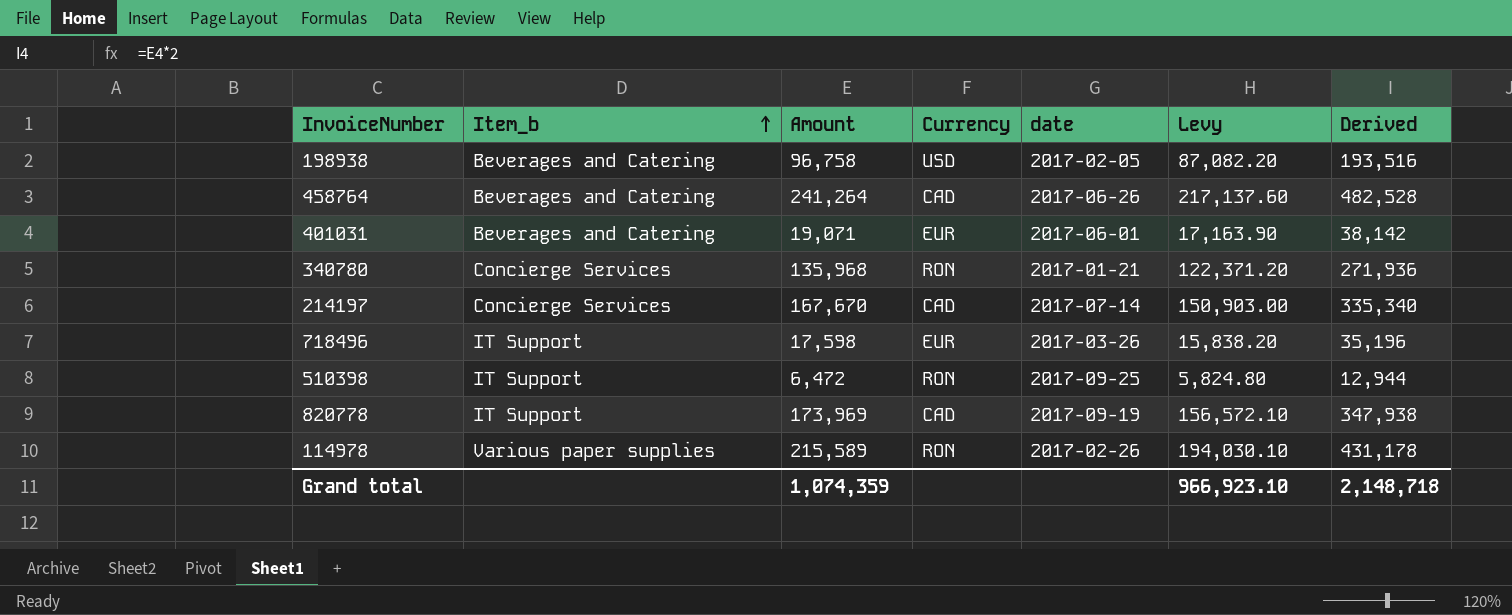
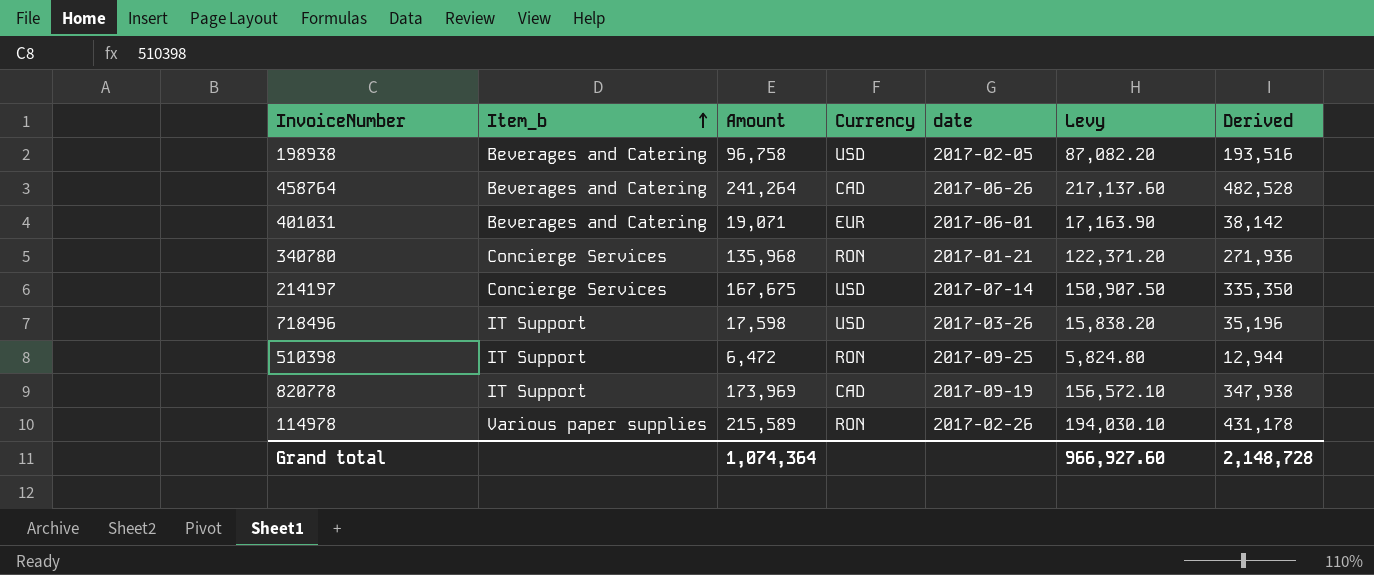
214197 | Amount: 167,670 -> 167,675
214197 | Currency: CAD -> USD
214197 | Levy: 150,903.00 -> 150,907.50
214197 | Derived: 335,340 -> 335,350
718496 | Currency: EUR -> USD
Grand total | Amount: 1,074,359 -> 1,074,364
Grand total | Levy: 966,923.10 -> 966,927.60
Grand total | Derived: 2,148,718 -> 2,148,728

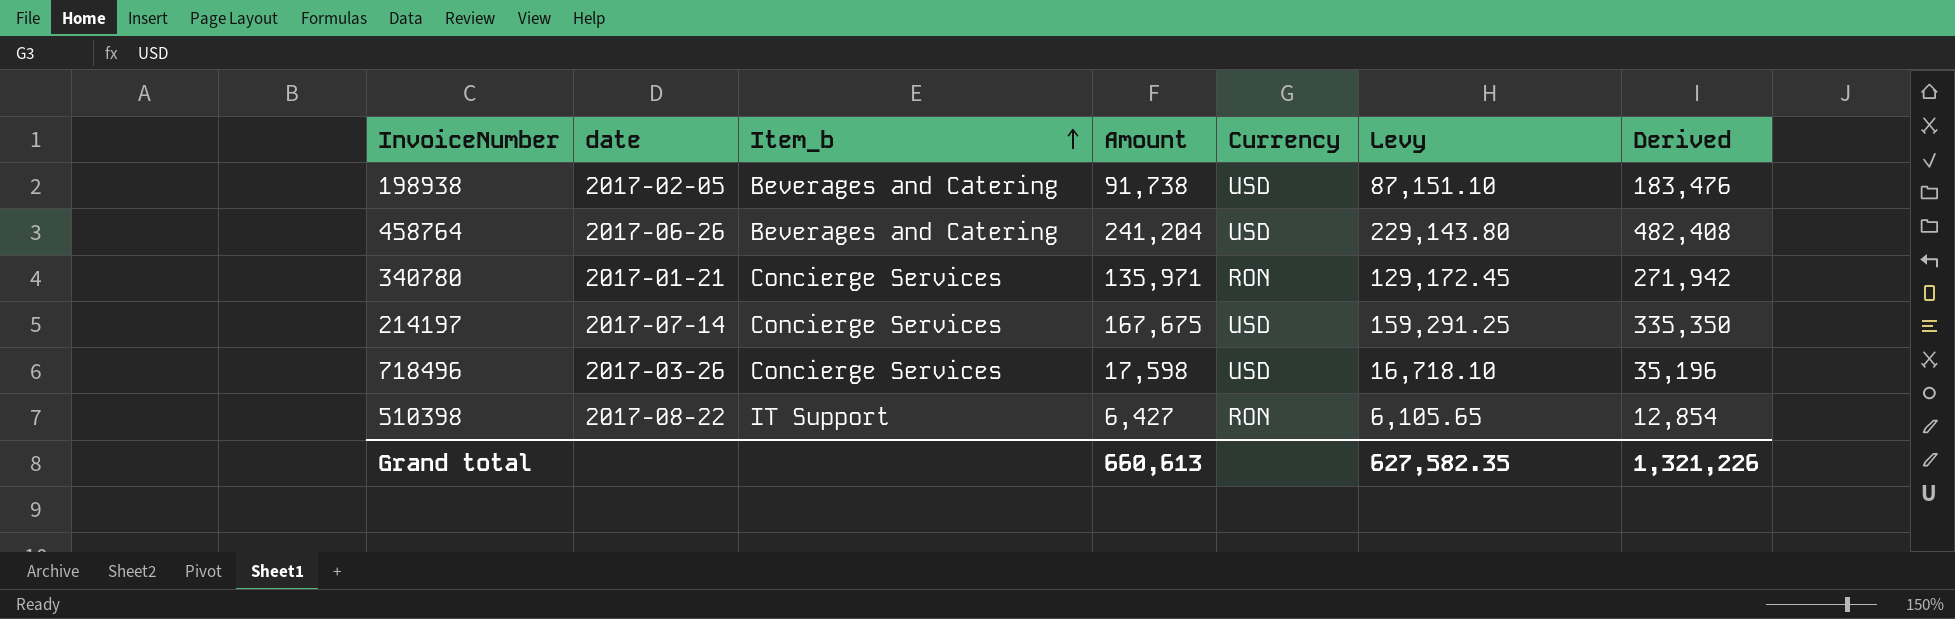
column date | position: 5 -> 2
column Levy | formula: [Amount] * 0.9 -> [Amount] * 0.95
row 401031: Beverages and Catering | 19,071 | EUR | 2017-06-01 | 17,163.90 | 38,142 -> none
row 820778: IT Support | 173,969 | CAD | 2017-09-19 | 156,572.10 | 347,938 -> none
row 114978: Various paper supplies | 215,589 | RON | 2017-02-26 | 194,030.10 | 431,178 -> none
198938 | Amount: 96,758 -> 91,738
198938 | Derived: 193,516 -> 183,476
458764 | Amount: 241,264 -> 241,204
458764 | Currency: CAD -> USD
458764 | Derived: 482,528 -> 482,408
340780 | Amount: 135,968 -> 135,971
340780 | Derived: 271,936 -> 271,942
718496 | Item_b: IT Support -> Concierge Services
510398 | date: 2017-09-25 -> 2017-08-22
510398 | Amount: 6,472 -> 6,427
510398 | Derived: 12,944 -> 12,854
Grand total | Amount: 1,074,364 -> 660,613
Grand total | Levy: 966,927.60 -> 627,582.35
Grand total | Derived: 2,148,728 -> 1,321,226

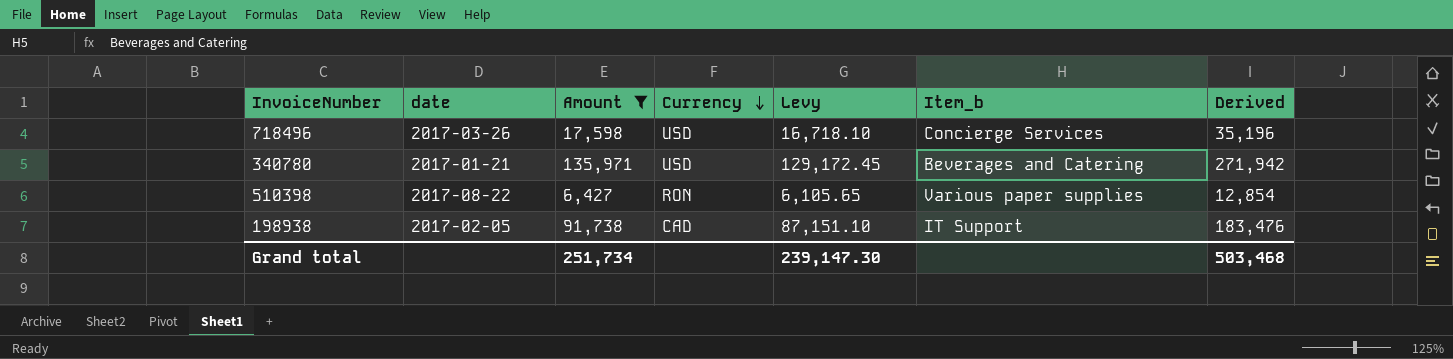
filter: none -> Amount <= 135,971
row order: Item_b ascending -> Currency descending
column Item_b | position: 3 -> 6
340780 | Currency: RON -> USD
340780 | Item_b: Concierge Services -> Beverages and Catering
510398 | Item_b: IT Support -> Various paper supplies
198938 | Currency: USD -> CAD
198938 | Item_b: Beverages and Catering -> IT Support
Grand total | Amount: 660,613 -> 251,734
Grand total | Levy: 627,582.35 -> 239,147.30
Grand total | Derived: 1,321,226 -> 503,468

